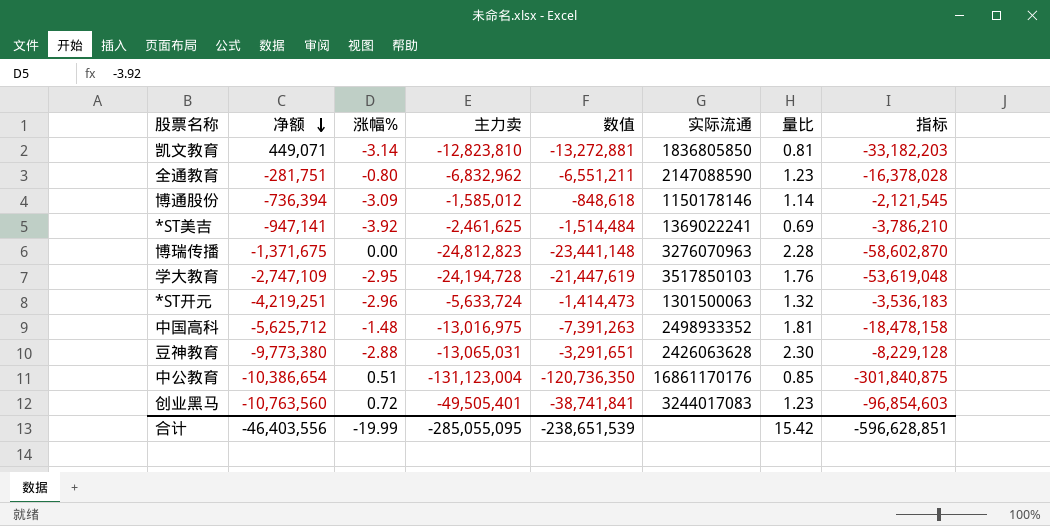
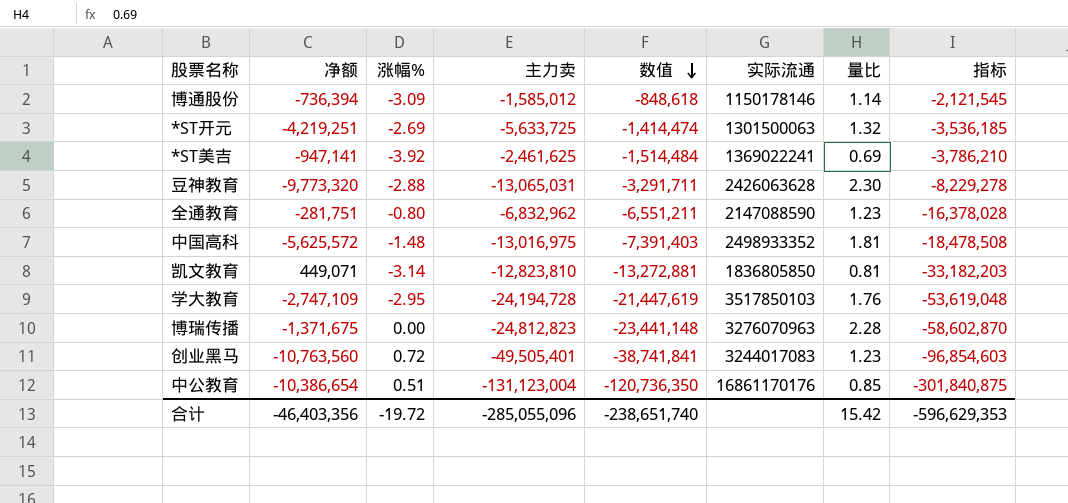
row order: 净额 descending -> 数值 descending
*ST开元 | 涨幅%: -2.96 -> -2.69
*ST开元 | 主力卖: -5,633,724 -> -5,633,725
*ST开元 | 数值: -1,414,473 -> -1,414,474
*ST开元 | 指标: -3,536,183 -> -3,536,185
豆神教育 | 净额: -9,773,380 -> -9,773,320
豆神教育 | 数值: -3,291,651 -> -3,291,711
豆神教育 | 指标: -8,229,128 -> -8,229,278
中国高科 | 净额: -5,625,712 -> -5,625,572
中国高科 | 数值: -7,391,263 -> -7,391,403
中国高科 | 指标: -18,478,158 -> -18,478,508
合计 | 净额: -46,403,556 -> -46,403,356
合计 | 涨幅%: -19.99 -> -19.72
合计 | 主力卖: -285,055,095 -> -285,055,096
合计 | 数值: -238,651,539 -> -238,651,740
合计 | 指标: -596,628,851 -> -596,629,353

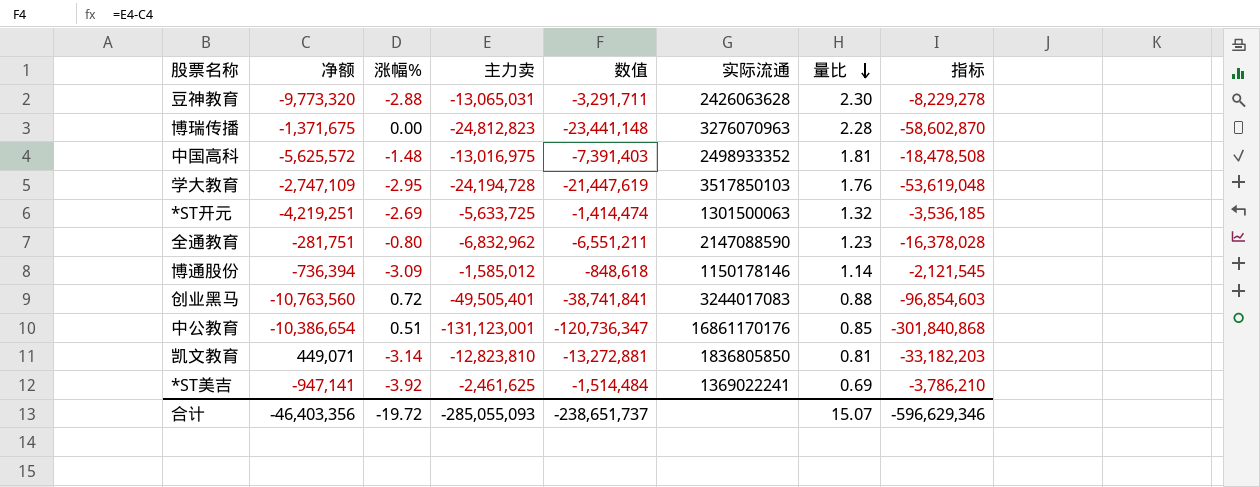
row order: 数值 descending -> 量比 descending
创业黑马 | 量比: 1.23 -> 0.88
中公教育 | 主力卖: -131,123,004 -> -131,123,001
中公教育 | 数值: -120,736,350 -> -120,736,347
中公教育 | 指标: -301,840,875 -> -301,840,868
合计 | 主力卖: -285,055,096 -> -285,055,093
合计 | 数值: -238,651,740 -> -238,651,737
合计 | 量比: 15.42 -> 15.07
合计 | 指标: -596,629,353 -> -596,629,346

